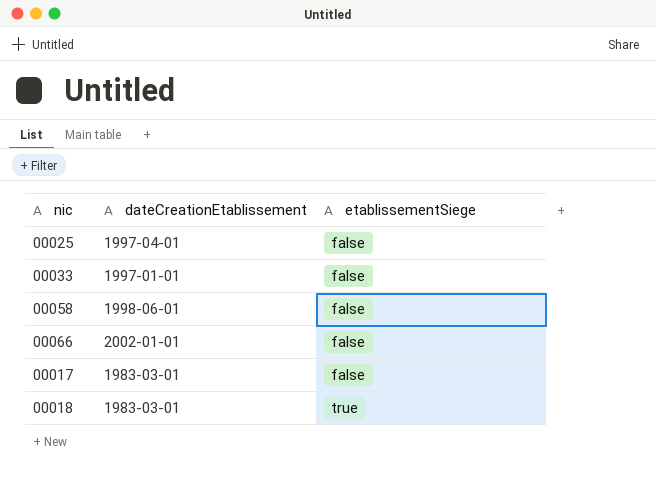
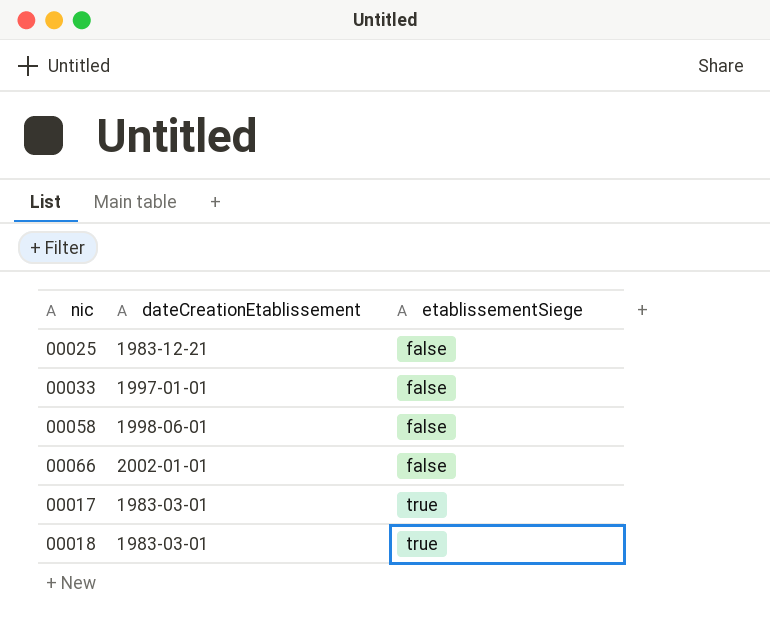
00025 | dateCreationEtablissement: 1997-04-01 -> 1983-12-21
00017 | etablissementSiege: false -> true

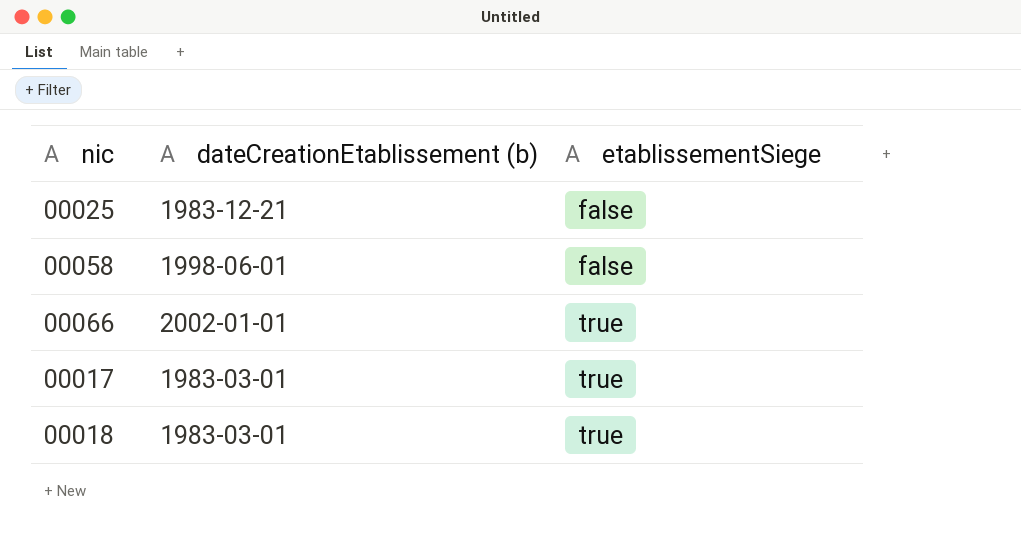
column name: dateCreationEtablissement -> dateCreationEtablissement (b)
row 00033: 1997-01-01 | false -> none
00066 | etablissementSiege: false -> true

